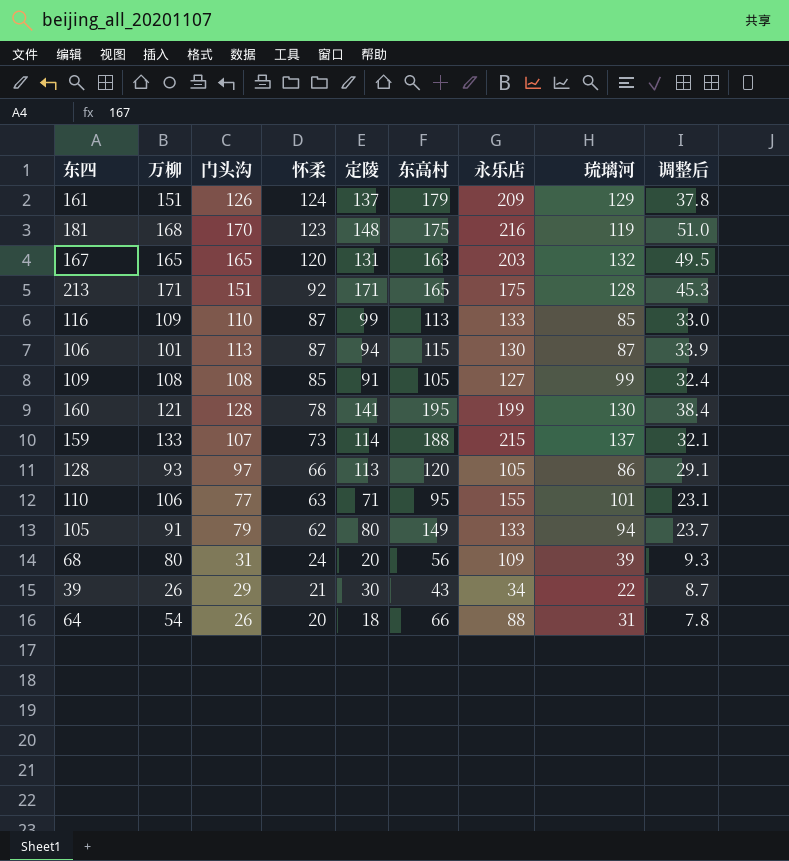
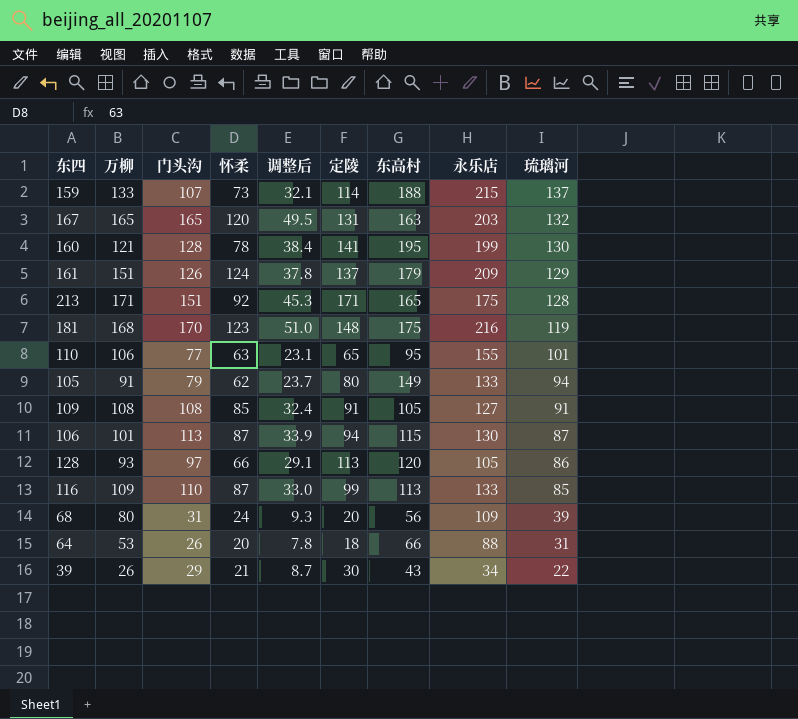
row order: 怀柔 descending -> 琉璃河 descending
column 调整后 | position: 9 -> 5
110 | 定陵: 71 -> 65
109 | 琉璃河: 99 -> 91
64 | 万柳: 54 -> 53

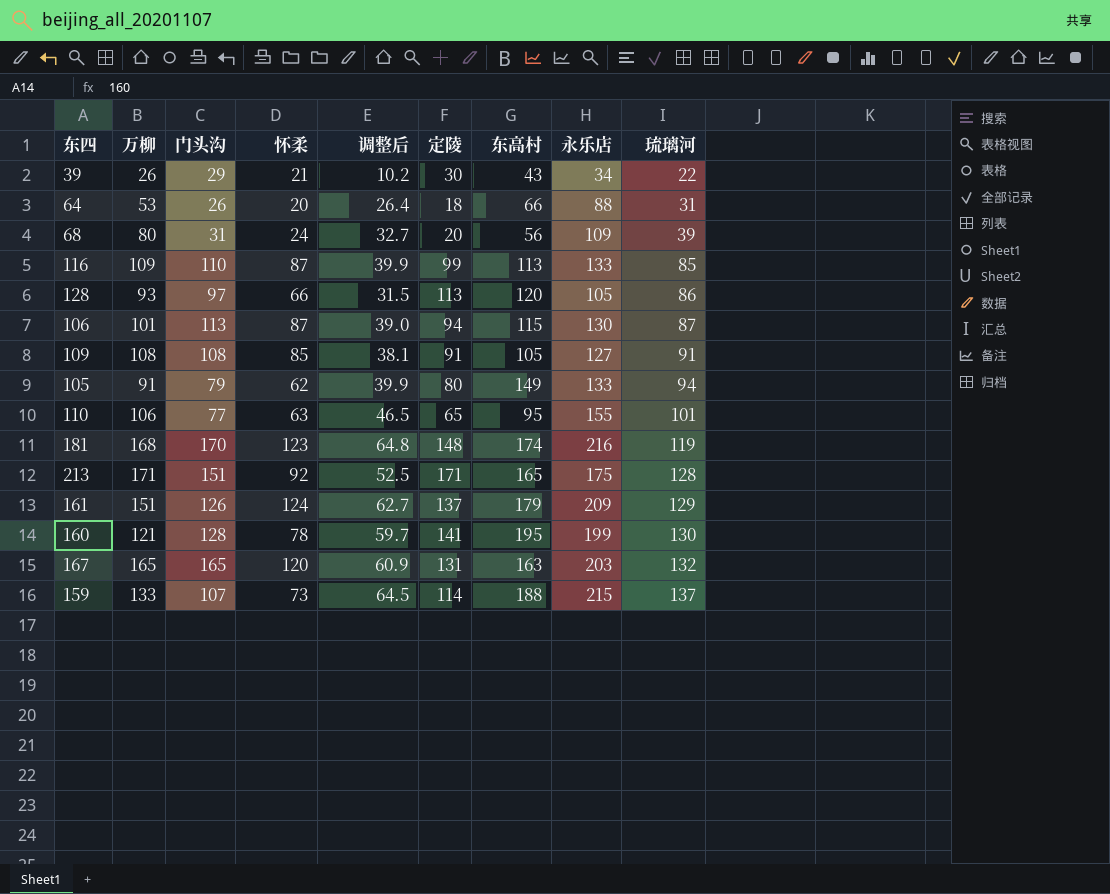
row order: 琉璃河 descending -> 琉璃河 ascending
column 调整后 | formula: [门头沟] * 0.3 -> [永乐店] * 0.3
181 | 东高村: 175 -> 174

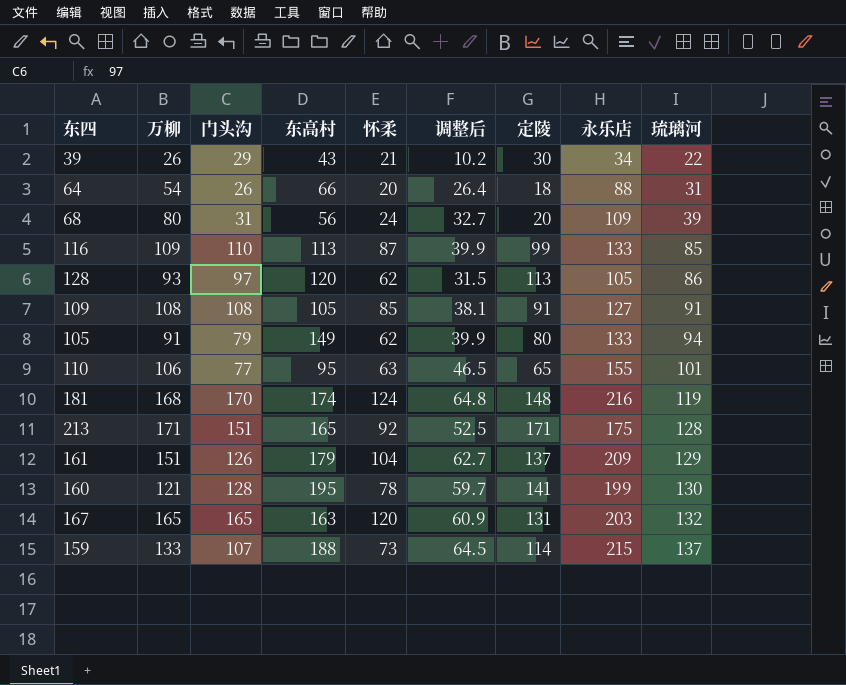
column 东高村 | position: 7 -> 4
row 106: 101 | 113 | 87 | 39.0 | 94 | 115 | 130 | 87 -> none
64 | 万柳: 53 -> 54
128 | 怀柔: 66 -> 62
181 | 怀柔: 123 -> 124
161 | 怀柔: 124 -> 104

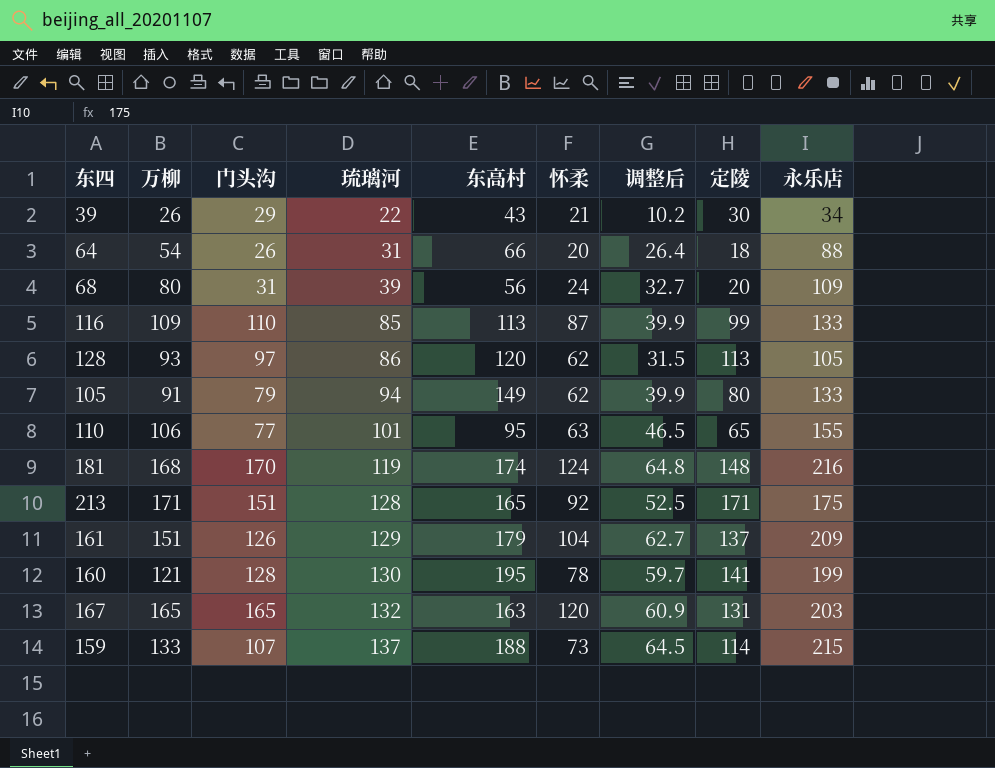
column 琉璃河 | position: 9 -> 4
row 109: 108 | 108 | 105 | 85 | 38.1 | 91 | 127 | 91 -> none

